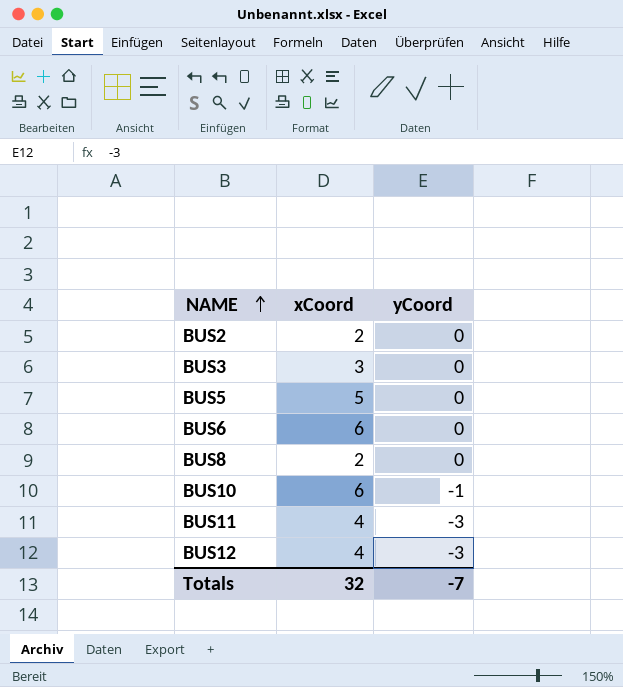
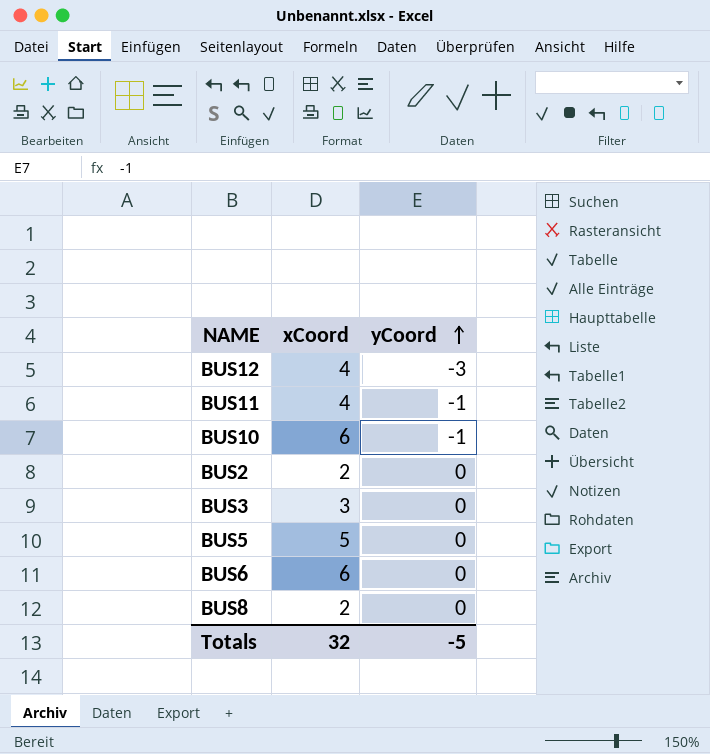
row order: NAME ascending -> yCoord ascending
BUS11 | yCoord: -3 -> -1
Totals | yCoord: -7 -> -5

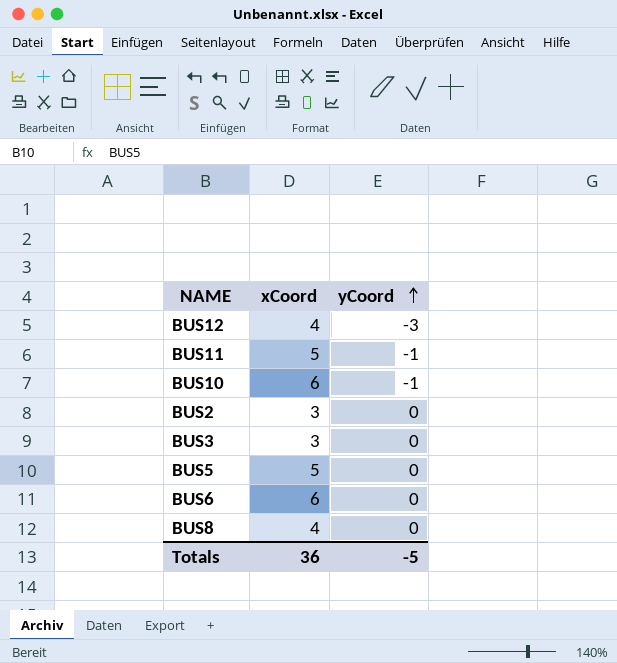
BUS11 | xCoord: 4 -> 5
BUS2 | xCoord: 2 -> 3
BUS8 | xCoord: 2 -> 4
Totals | xCoord: 32 -> 36

